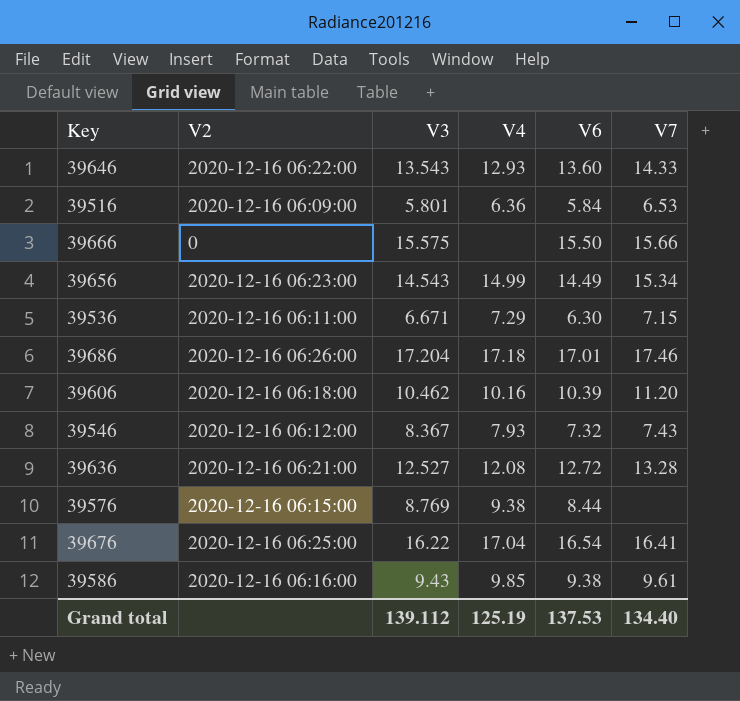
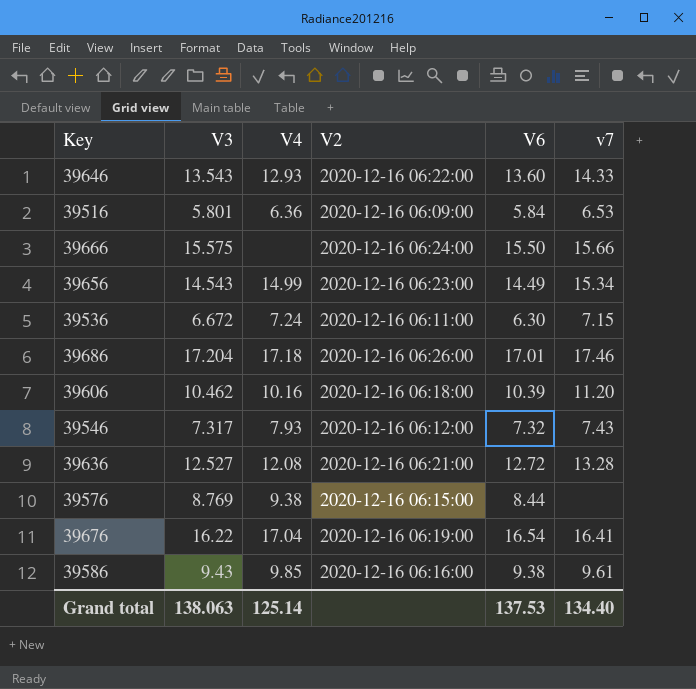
column V2 | position: 2 -> 4
column name: V7 -> v7
39666 | V2: 0 -> 2020-12-16 06:24:00
39536 | V3: 6.671 -> 6.672
39536 | V4: 7.29 -> 7.24
39546 | V3: 8.367 -> 7.317
39676 | V2: 2020-12-16 06:25:00 -> 2020-12-16 06:19:00
Grand total | V3: 139.112 -> 138.063
Grand total | V4: 125.19 -> 125.14

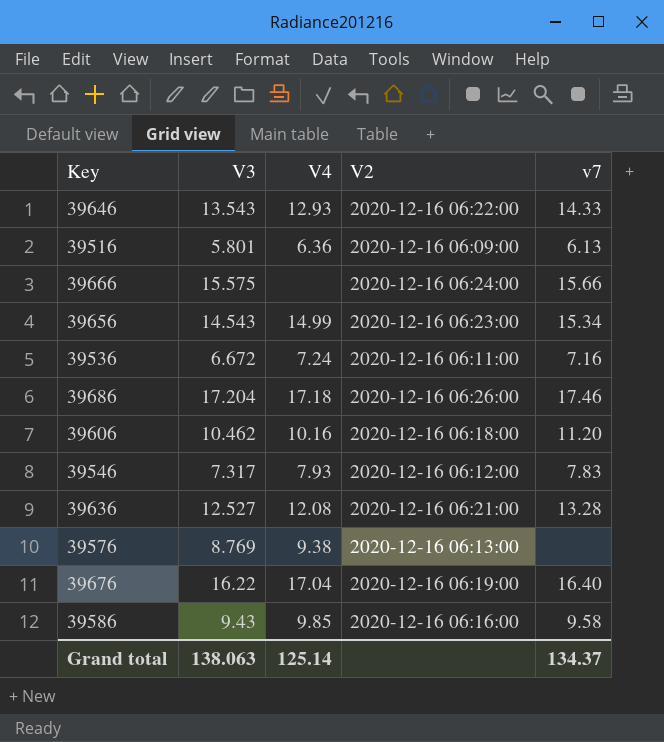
column V6 | position: 5 -> none
39516 | v7: 6.53 -> 6.13
39536 | v7: 7.15 -> 7.16
39546 | v7: 7.43 -> 7.83
39576 | V2: 2020-12-16 06:15:00 -> 2020-12-16 06:13:00
39676 | v7: 16.41 -> 16.40
39586 | v7: 9.61 -> 9.58
Grand total | v7: 134.40 -> 134.37

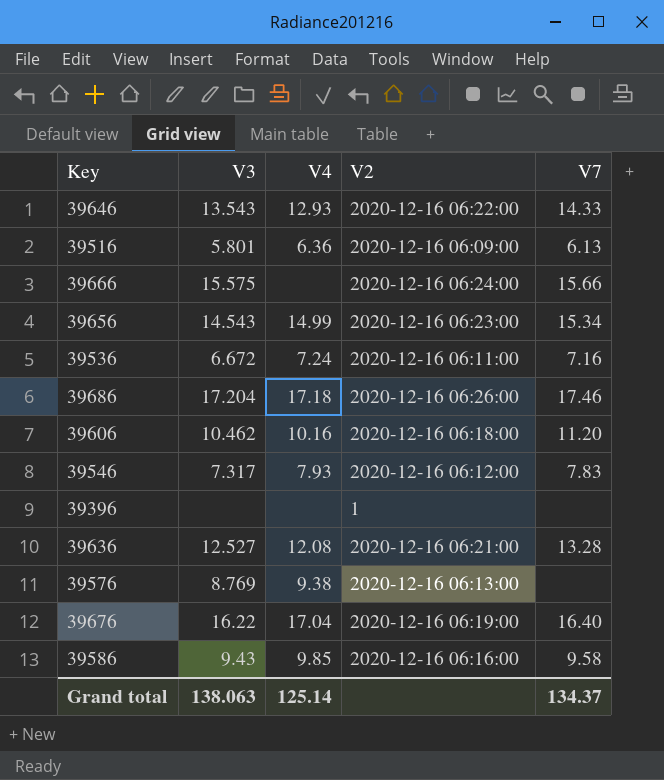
column name: v7 -> V7
row 39396: none -> none | none | 1 | none

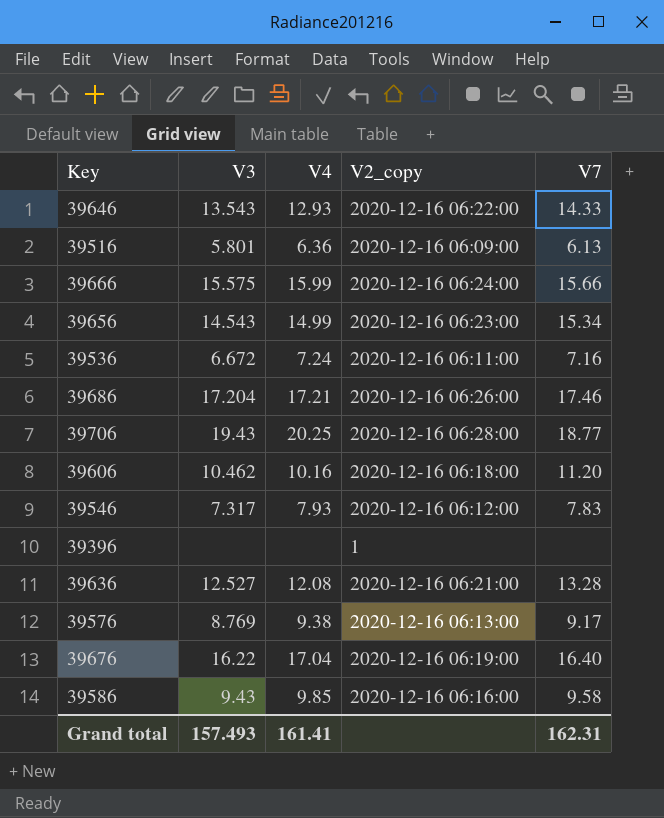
column name: V2 -> V2_copy
39666 | V4: none -> 15.99
39686 | V4: 17.18 -> 17.21
row 39706: none -> 19.43 | 20.25 | 2020-12-16 06:28:00 | 18.77
39576 | V7: none -> 9.17
Grand total | V3: 138.063 -> 157.493
Grand total | V4: 125.14 -> 161.41
Grand total | V7: 134.37 -> 162.31

